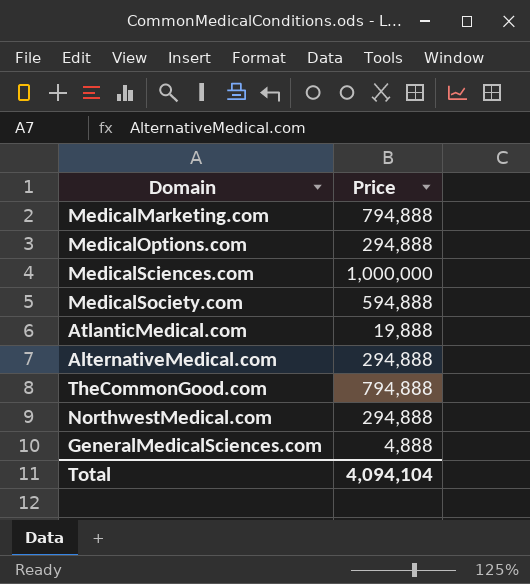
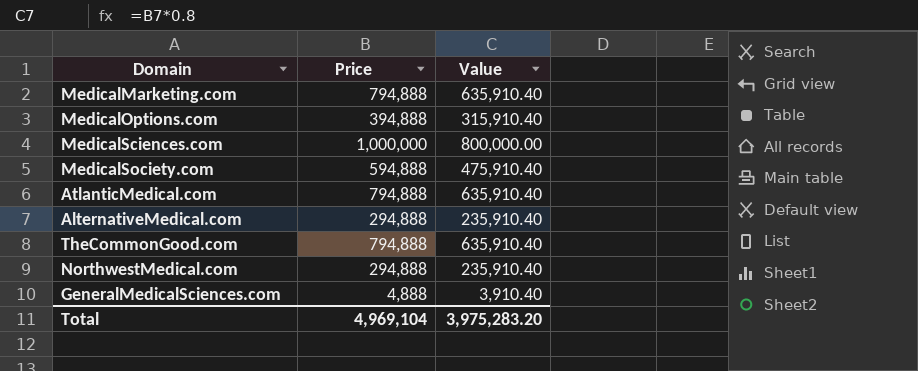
column Value | formula: none -> [Price] * 0.8
MedicalOptions.com | Price: 294,888 -> 394,888
AtlanticMedical.com | Price: 19,888 -> 794,888
Total | Price: 4,094,104 -> 4,969,104

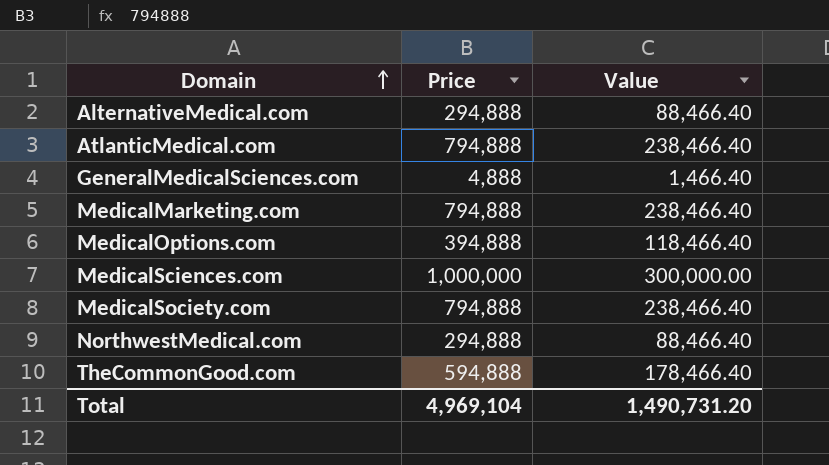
row order: none -> Domain ascending
column Value | formula: [Price] * 0.8 -> [Price] * 0.3
MedicalSociety.com | Price: 594,888 -> 794,888
TheCommonGood.com | Price: 794,888 -> 594,888
Total | Value: 3,975,283.20 -> 1,490,731.20

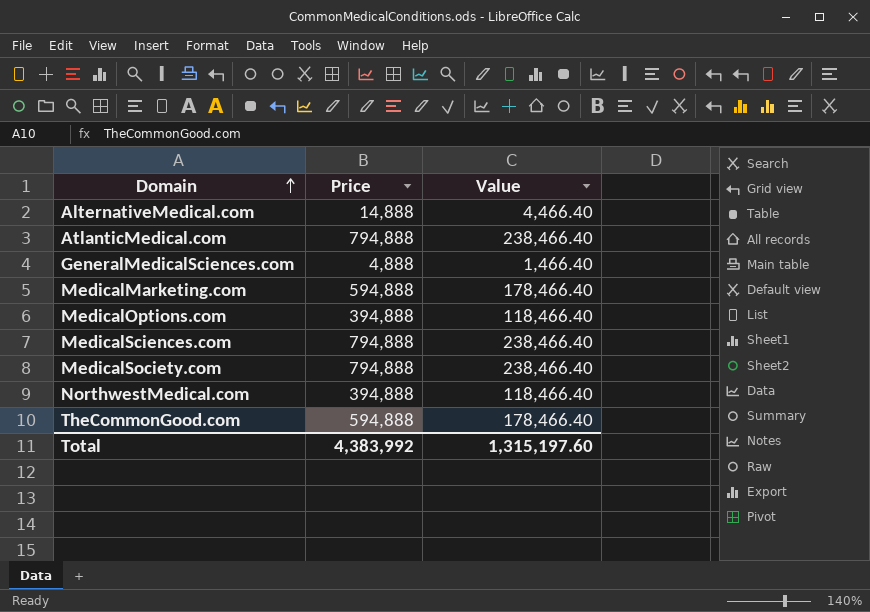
AlternativeMedical.com | Price: 294,888 -> 14,888
AlternativeMedical.com | Value: 88,466.40 -> 4,466.40
MedicalMarketing.com | Price: 794,888 -> 594,888
MedicalMarketing.com | Value: 238,466.40 -> 178,466.40
MedicalSciences.com | Price: 1,000,000 -> 794,888
MedicalSciences.com | Value: 300,000.00 -> 238,466.40
NorthwestMedical.com | Price: 294,888 -> 394,888
NorthwestMedical.com | Value: 88,466.40 -> 118,466.40
Total | Price: 4,969,104 -> 4,383,992
Total | Value: 1,490,731.20 -> 1,315,197.60

